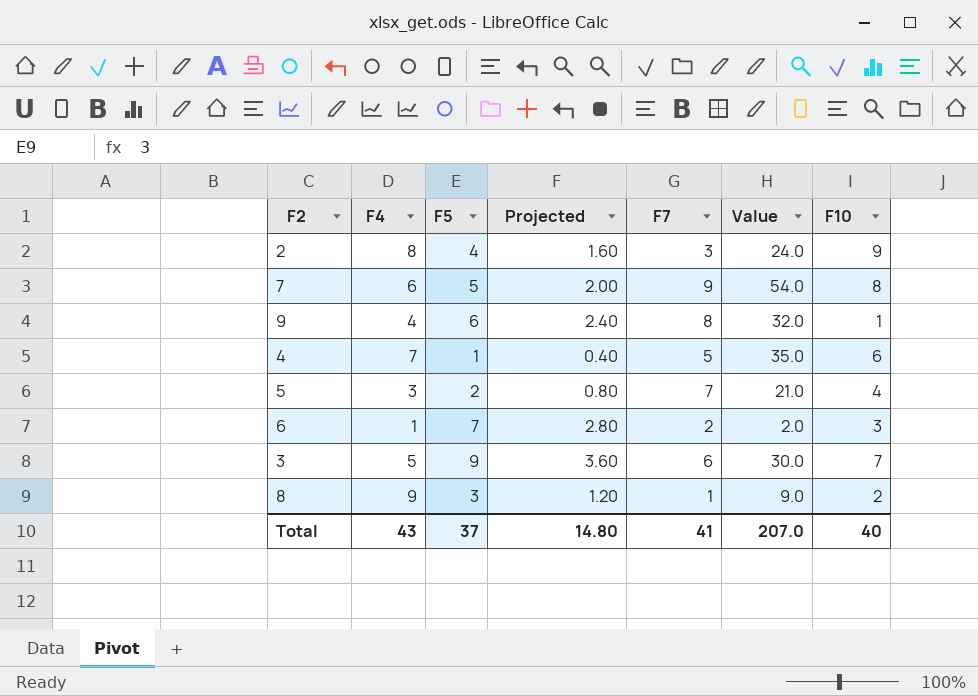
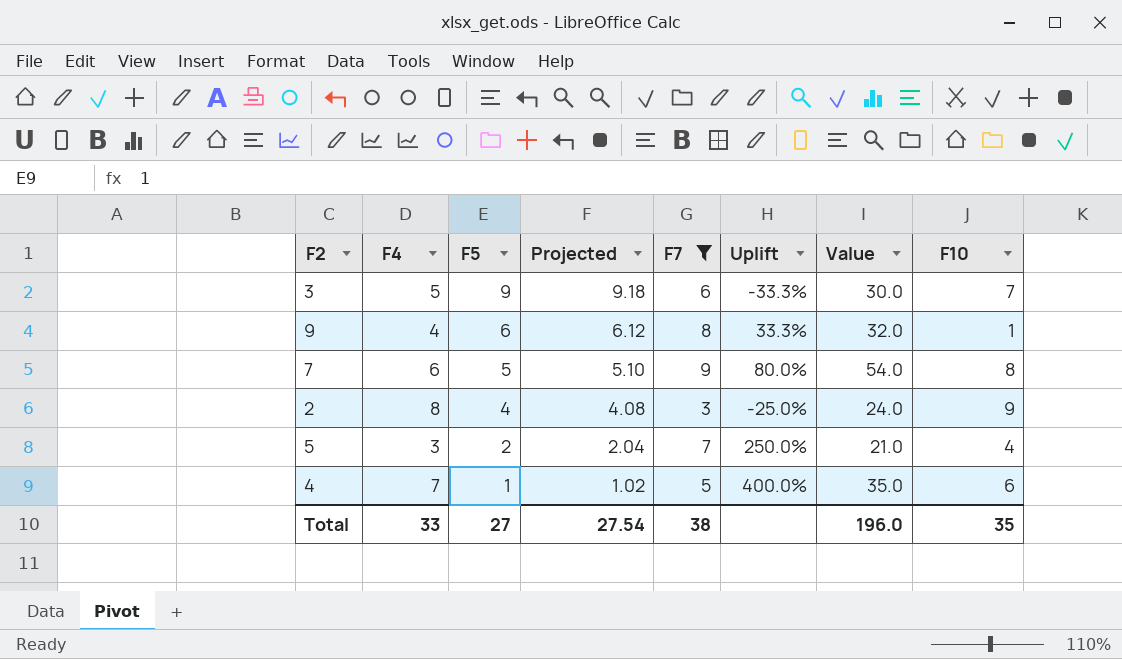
filter: none -> F7 >= 3
row order: none -> F5 descending
column Projected | formula: [F5] * 0.4 -> [F5] * 1.02
column Uplift | formula: none -> ([F7] - [F5]) / [F5]
Total | F4: 43 -> 33
Total | F5: 37 -> 27
Total | Projected: 14.80 -> 27.54
Total | F7: 41 -> 38
Total | Value: 207.0 -> 196.0
Total | F10: 40 -> 35

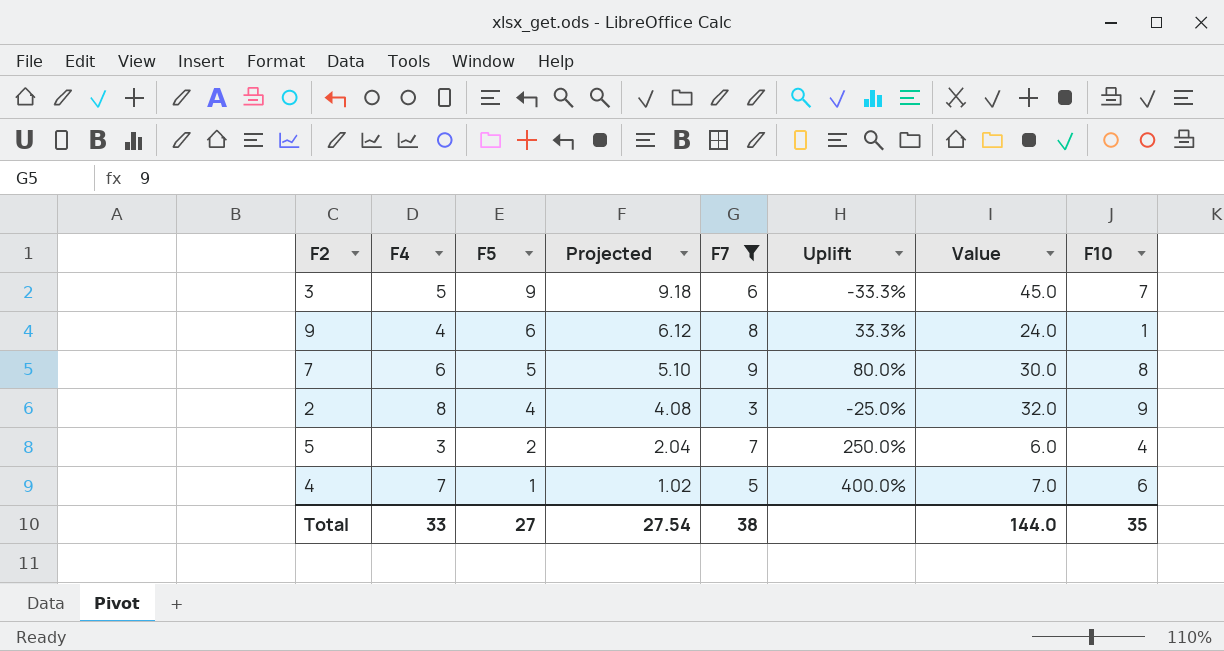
column Value | formula: [F4] * [F7] -> [F4] * [F5]
Total | Value: 196.0 -> 144.0

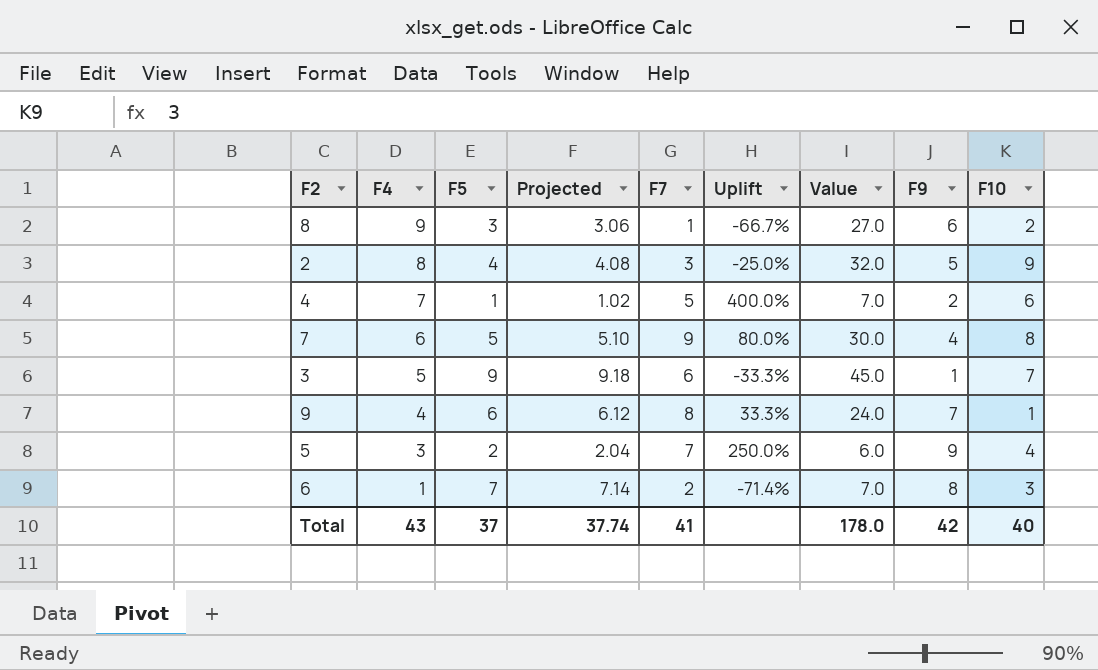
filter: F7 >= 3 -> none
row order: F5 descending -> F4 descending
column F9 | position: none -> 8
Total | F4: 33 -> 43
Total | F5: 27 -> 37
Total | Projected: 27.54 -> 37.74
Total | F7: 38 -> 41
Total | Value: 144.0 -> 178.0
Total | F10: 35 -> 40

